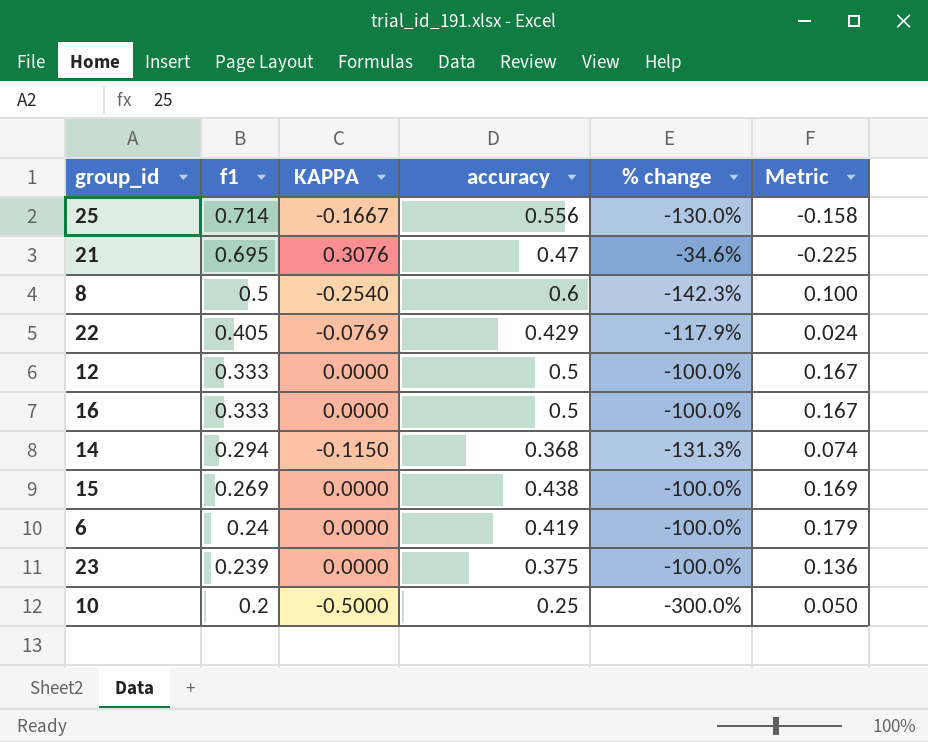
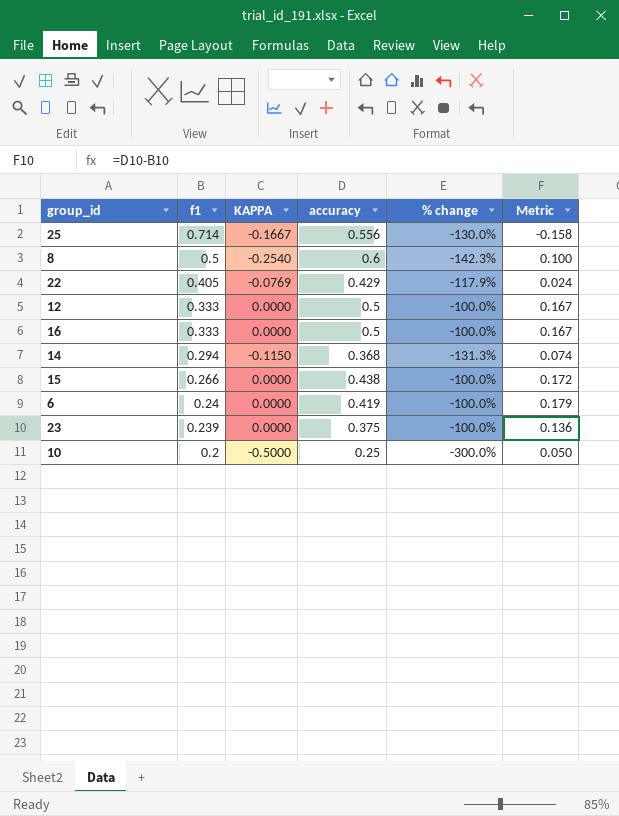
row 21: 0.695 | 0.3076 | 0.47 | -34.6% | -0.225 -> none
15 | f1: 0.269 -> 0.266
15 | Metric: 0.169 -> 0.172

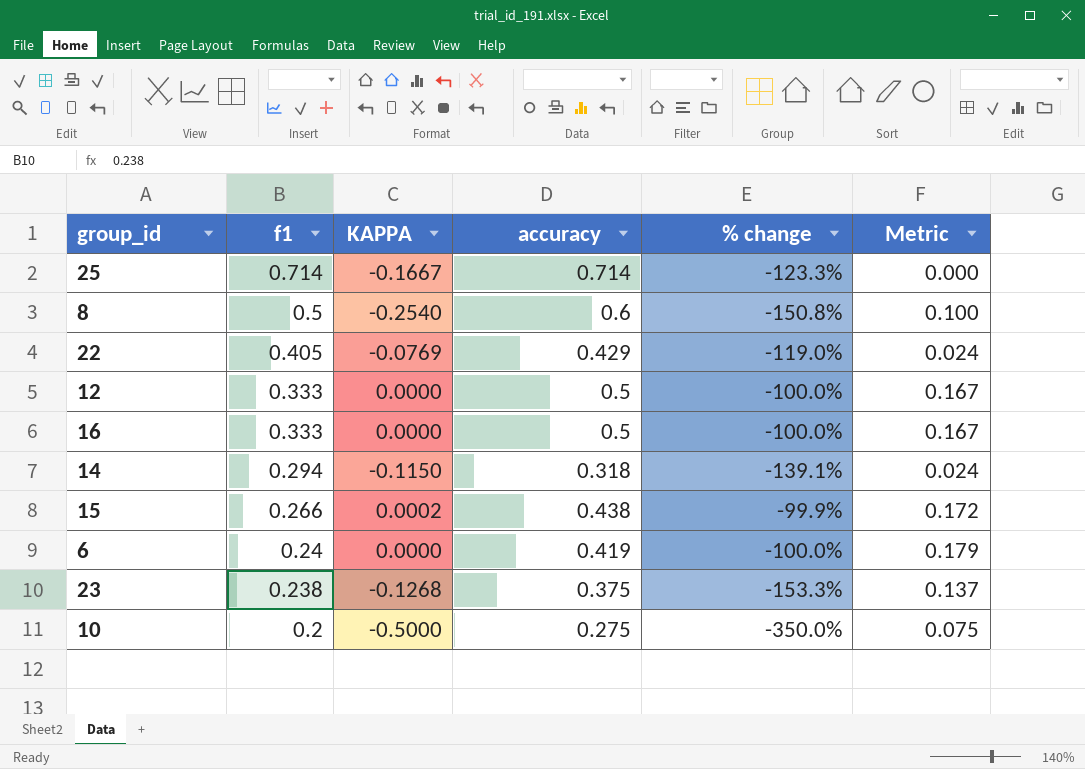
column % change | formula: ([KAPPA] - [accuracy]) / [accuracy] -> ([KAPPA] - [f1]) / [f1]
25 | accuracy: 0.556 -> 0.714
25 | Metric: -0.158 -> 0.000
14 | accuracy: 0.368 -> 0.318
14 | Metric: 0.074 -> 0.024
15 | KAPPA: 0.0000 -> 0.0002
23 | f1: 0.239 -> 0.238
23 | KAPPA: 0.0000 -> -0.1268
23 | Metric: 0.136 -> 0.137
10 | accuracy: 0.25 -> 0.275
10 | Metric: 0.050 -> 0.075

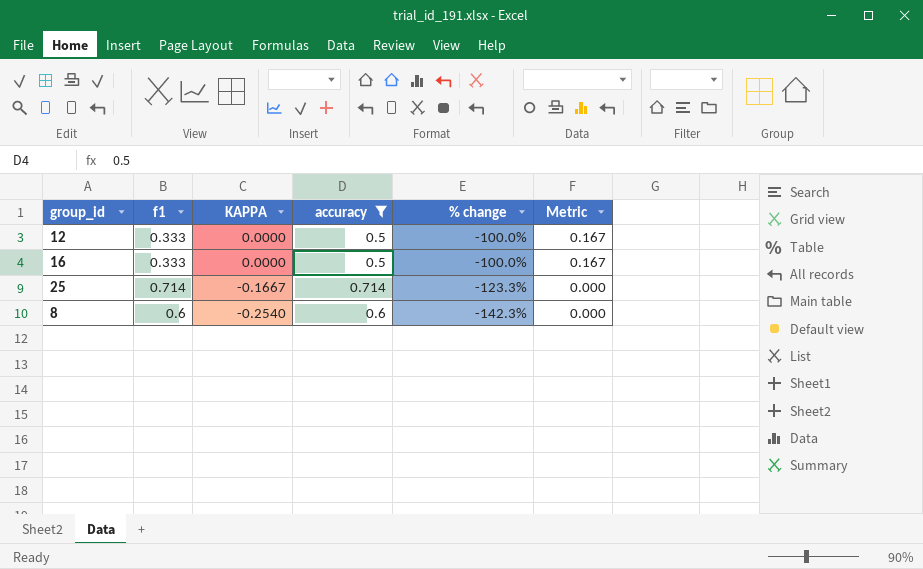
filter: none -> accuracy >= 0.5
row order: f1 descending -> KAPPA descending
8 | f1: 0.5 -> 0.6
8 | % change: -150.8% -> -142.3%
8 | Metric: 0.100 -> 0.000

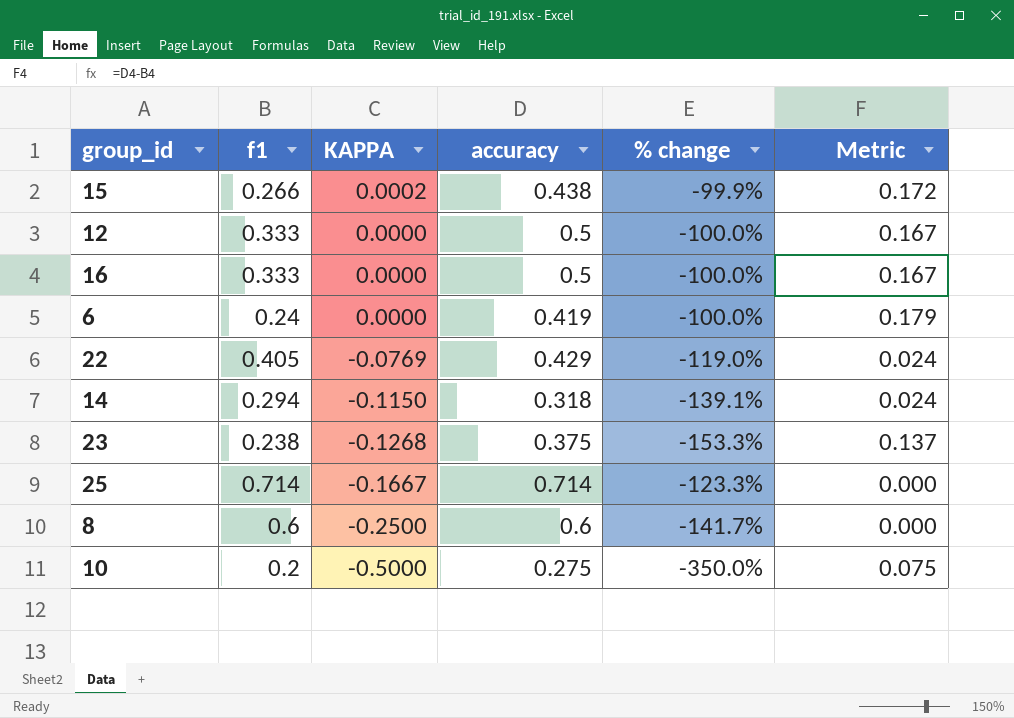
filter: accuracy >= 0.5 -> none
8 | KAPPA: -0.2540 -> -0.2500
8 | % change: -142.3% -> -141.7%

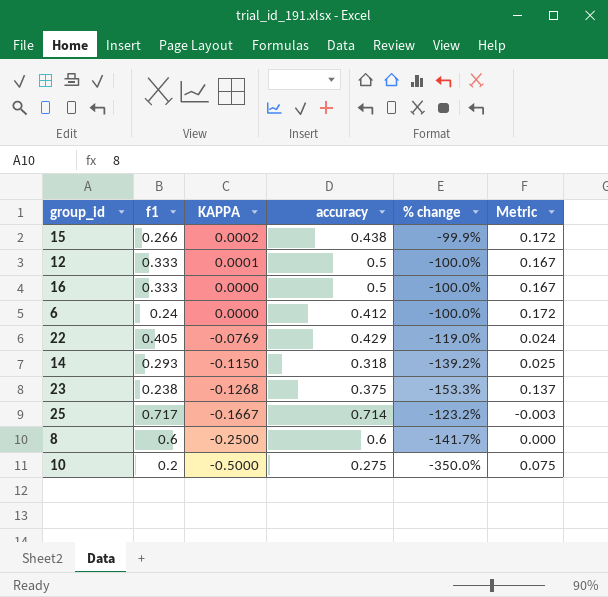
12 | KAPPA: 0.0000 -> 0.0001
6 | accuracy: 0.419 -> 0.412
6 | Metric: 0.179 -> 0.172
14 | f1: 0.294 -> 0.293
14 | % change: -139.1% -> -139.2%
14 | Metric: 0.024 -> 0.025
25 | f1: 0.714 -> 0.717
25 | % change: -123.3% -> -123.2%
25 | Metric: 0.000 -> -0.003

